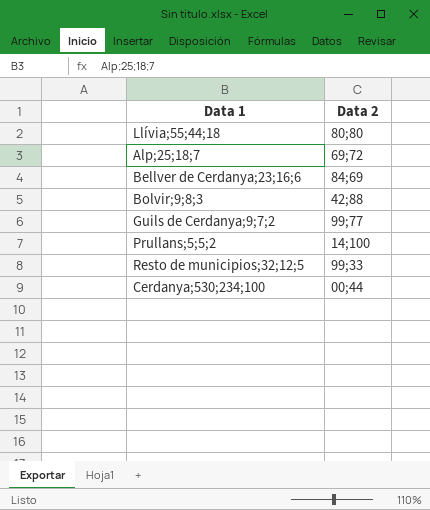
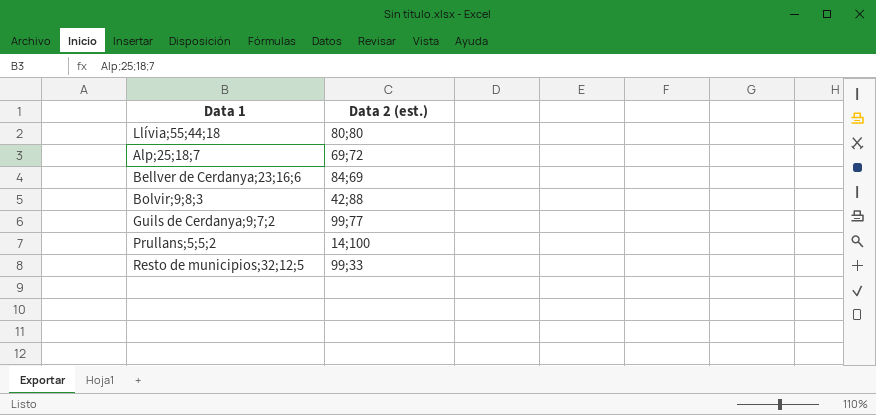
column name: Data 2 -> Data 2 (est.)
row Cerdanya;530;234;100: 00;44 -> none

